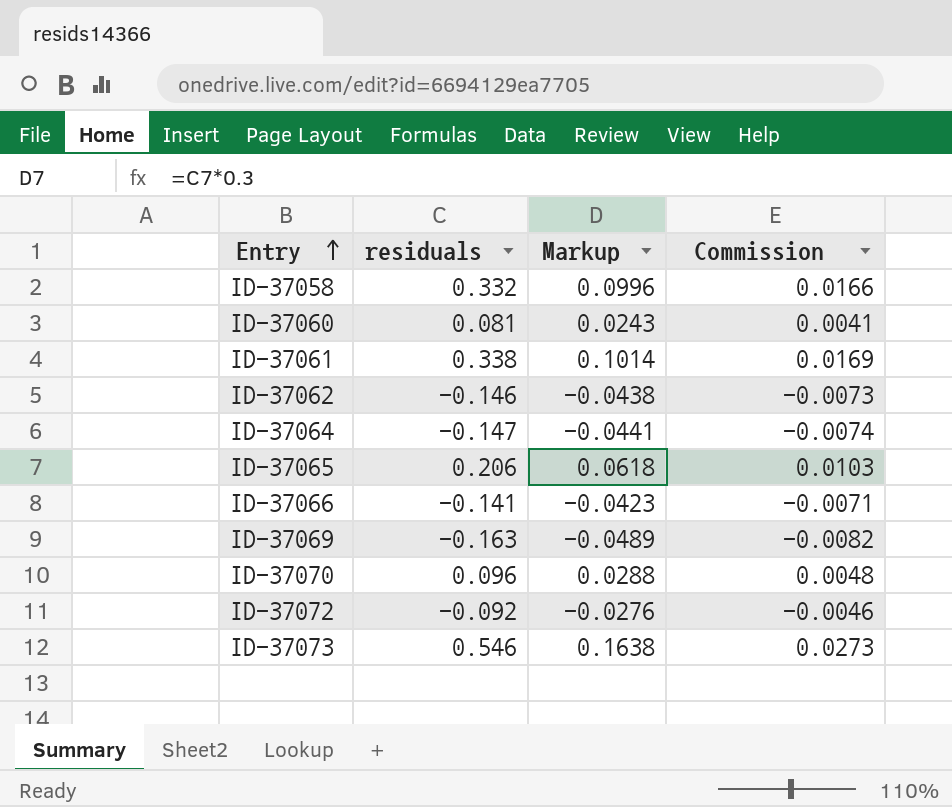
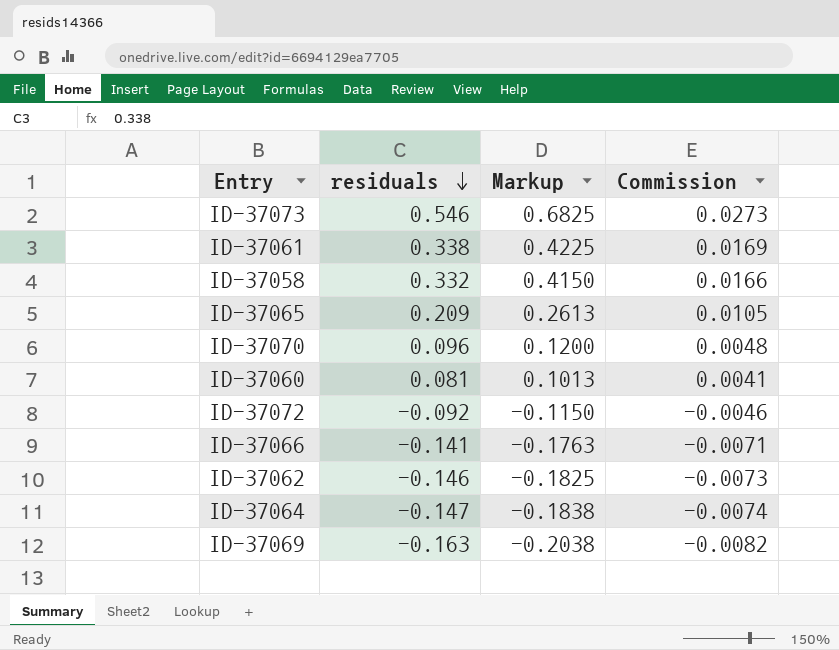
row order: Entry ascending -> residuals descending
column Markup | formula: [residuals] * 0.3 -> [residuals] * 1.25
ID-37065 | residuals: 0.206 -> 0.209
ID-37065 | Commission: 0.0103 -> 0.0105

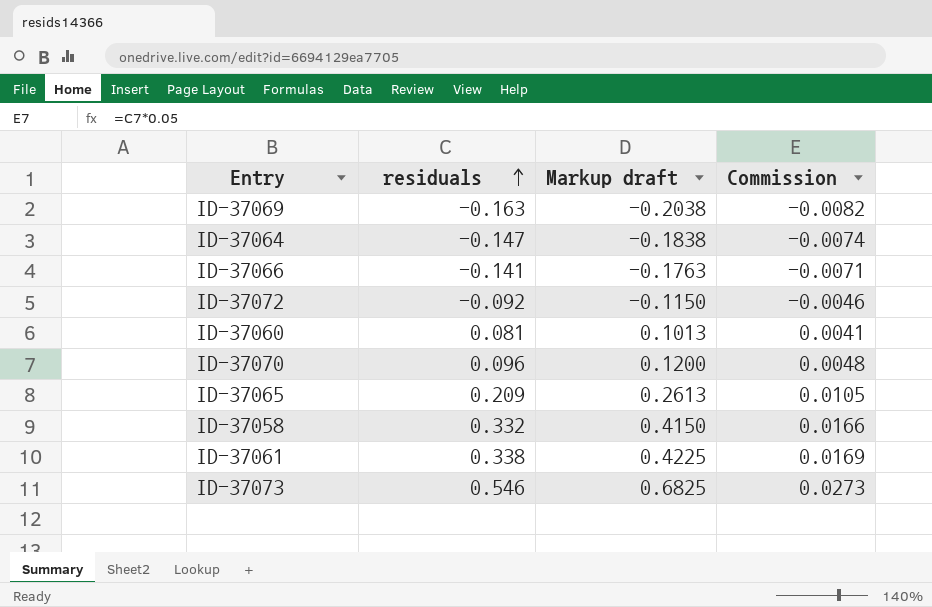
row order: residuals descending -> residuals ascending
column name: Markup -> Markup draft
row ID-37062: -0.146 | -0.1825 | -0.0073 -> none

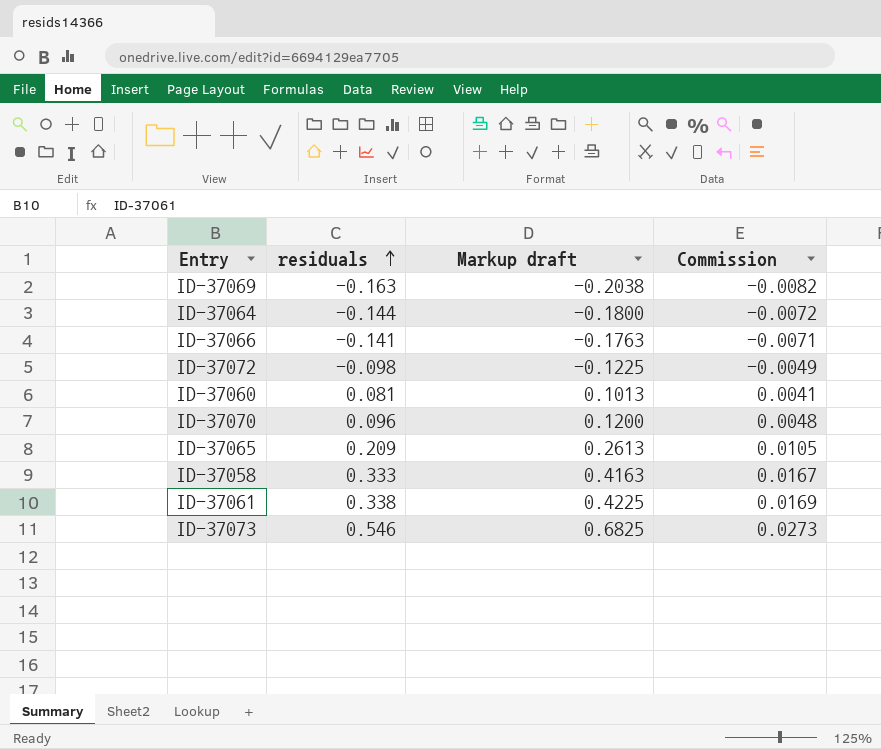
ID-37064 | residuals: -0.147 -> -0.144
ID-37064 | Markup draft: -0.1838 -> -0.1800
ID-37064 | Commission: -0.0074 -> -0.0072
ID-37072 | residuals: -0.092 -> -0.098
ID-37072 | Markup draft: -0.1150 -> -0.1225
ID-37072 | Commission: -0.0046 -> -0.0049
ID-37058 | residuals: 0.332 -> 0.333
ID-37058 | Markup draft: 0.4150 -> 0.4163
ID-37058 | Commission: 0.0166 -> 0.0167

